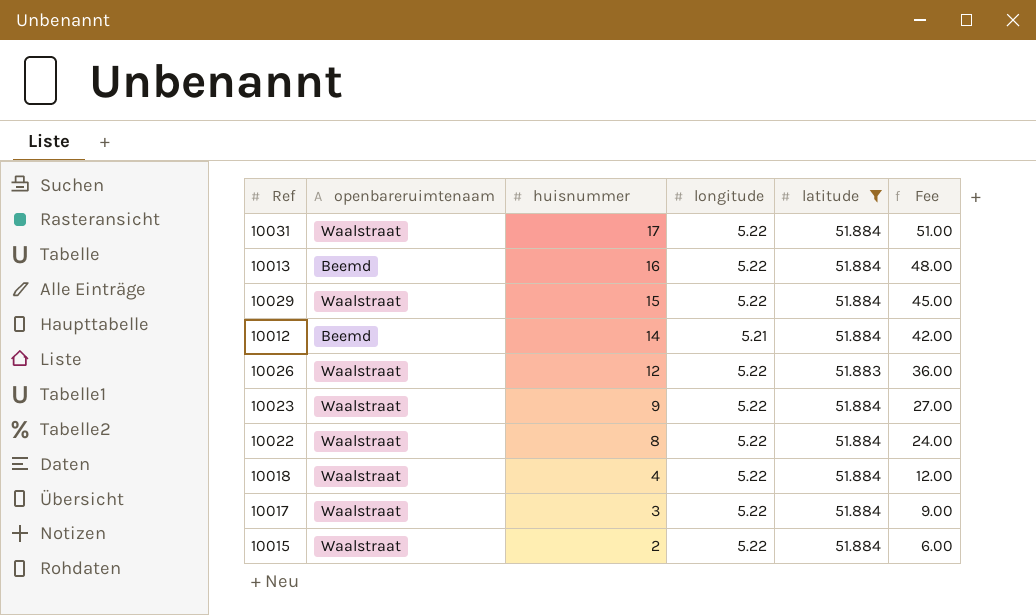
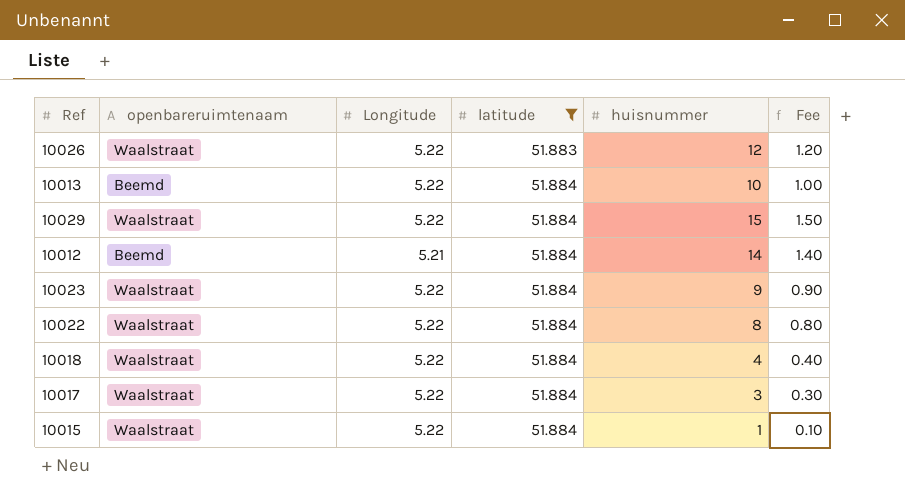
row order: huisnummer descending -> latitude ascending
column name: longitude -> Longitude
column huisnummer | position: 3 -> 5
column Fee | formula: [huisnummer] * 3 -> [huisnummer] * 0.1
row 10031: Waalstraat | 17 | 5.22 | 51.884 | 51.00 -> none
10013 | huisnummer: 16 -> 10
10015 | huisnummer: 2 -> 1

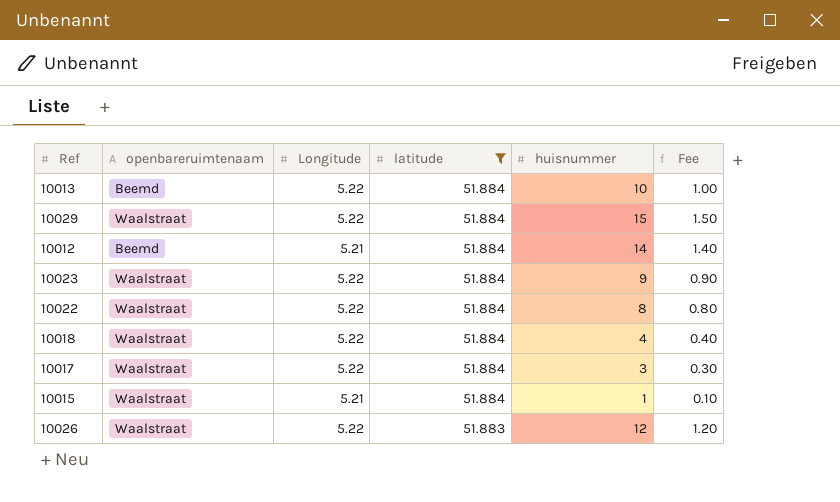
row order: latitude ascending -> latitude descending
10015 | Longitude: 5.22 -> 5.21

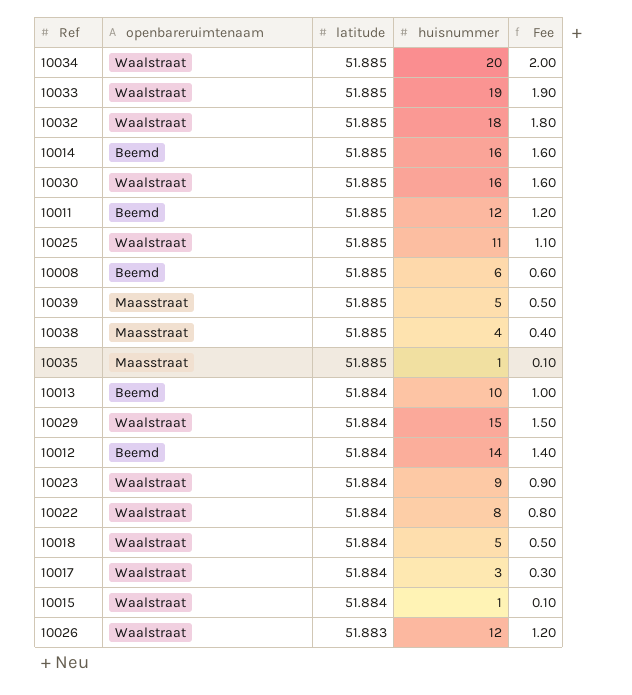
filter: latitude != 51.885 -> none
column Longitude | position: 3 -> none
10018 | huisnummer: 4 -> 5
10018 | Fee: 0.40 -> 0.50

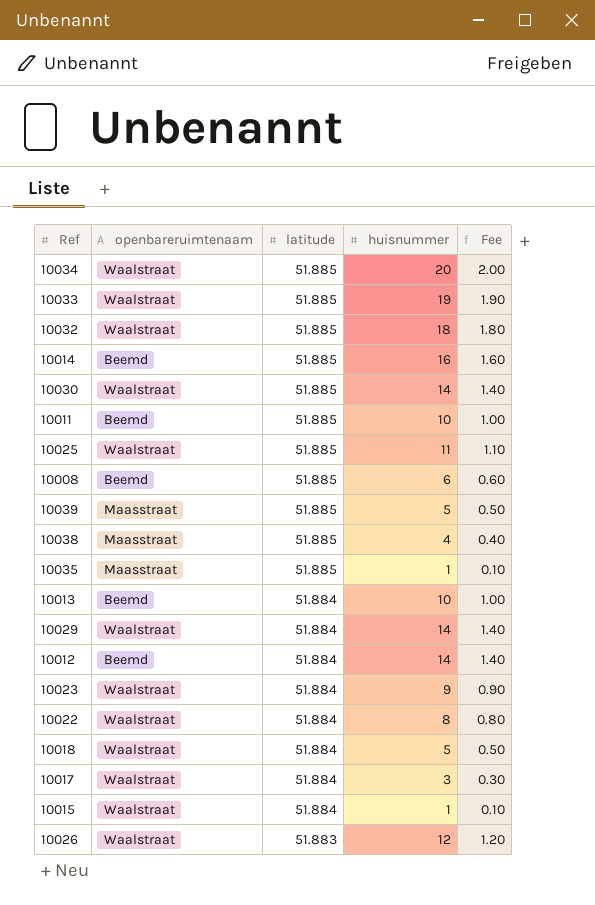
10030 | huisnummer: 16 -> 14
10030 | Fee: 1.60 -> 1.40
10011 | huisnummer: 12 -> 10
10011 | Fee: 1.20 -> 1.00
10029 | huisnummer: 15 -> 14
10029 | Fee: 1.50 -> 1.40

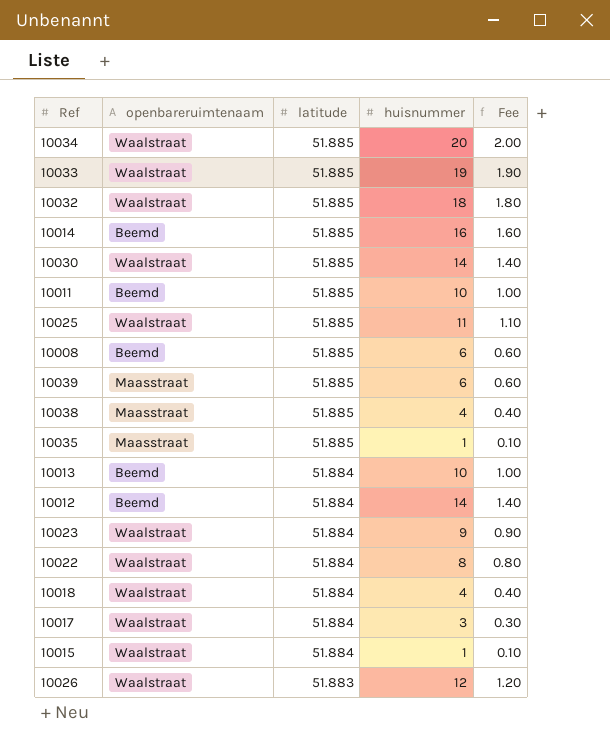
row 10029: Waalstraat | 51.884 | 14 | 1.40 -> none
10039 | huisnummer: 5 -> 6
10039 | Fee: 0.50 -> 0.60
10018 | huisnummer: 5 -> 4
10018 | Fee: 0.50 -> 0.40

